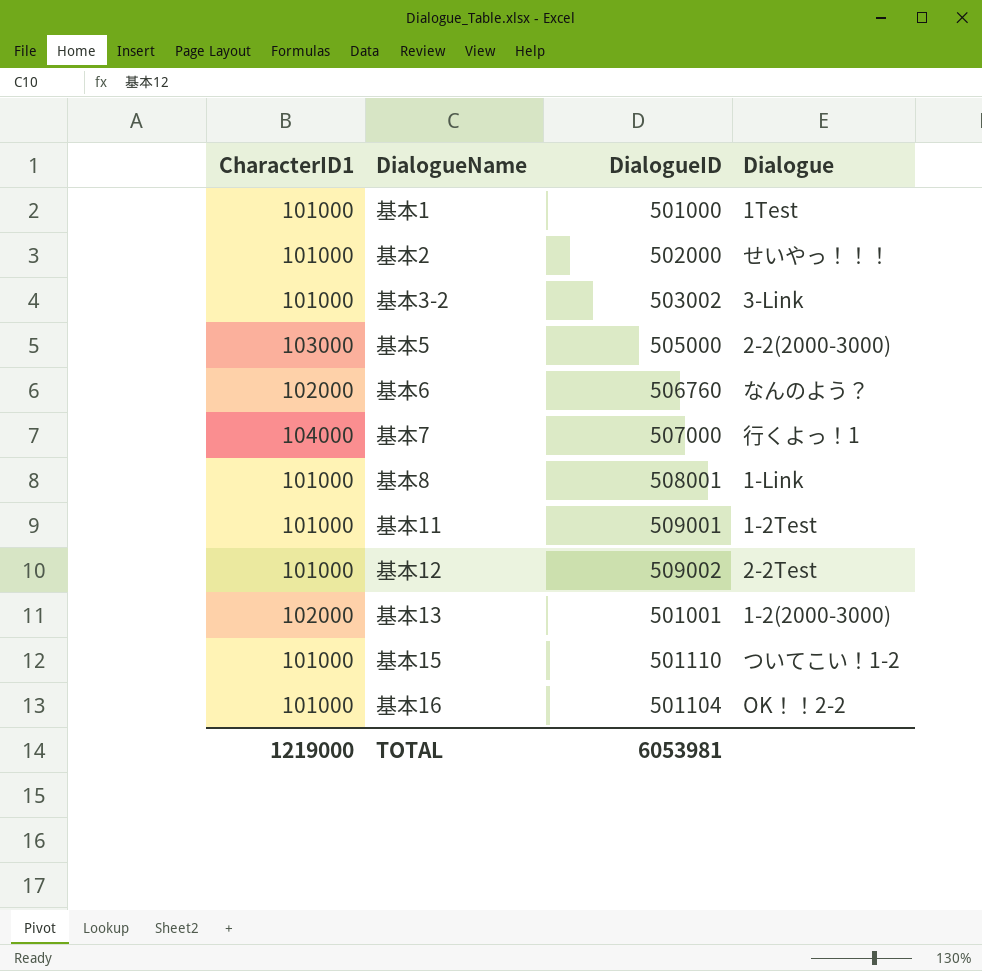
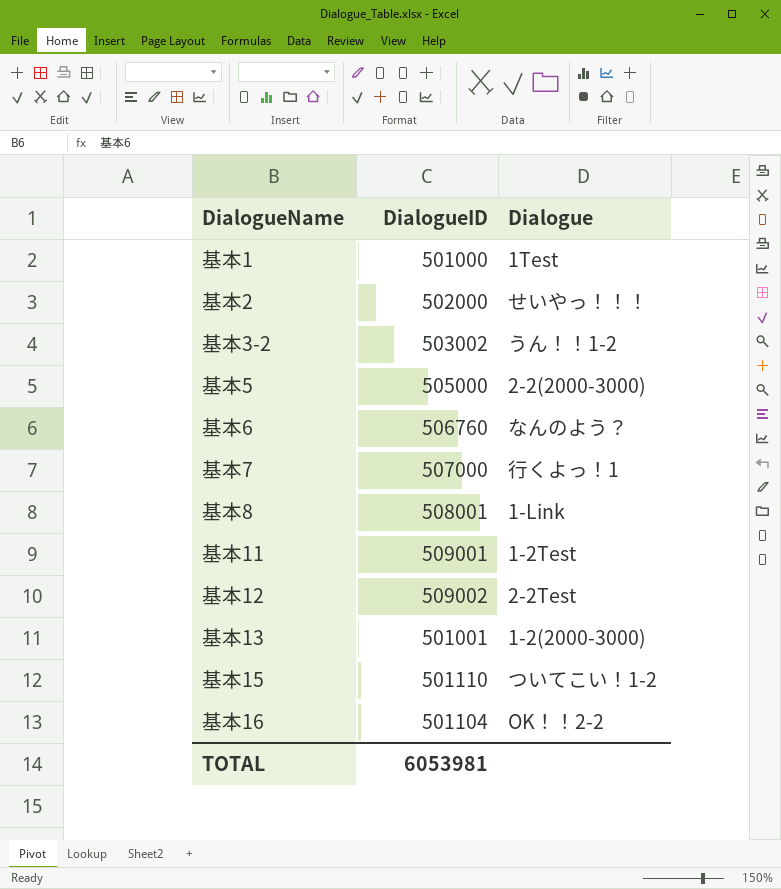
column CharacterID1 | position: 1 -> none
基本3-2 | Dialogue: 3-Link -> うん！！1-2

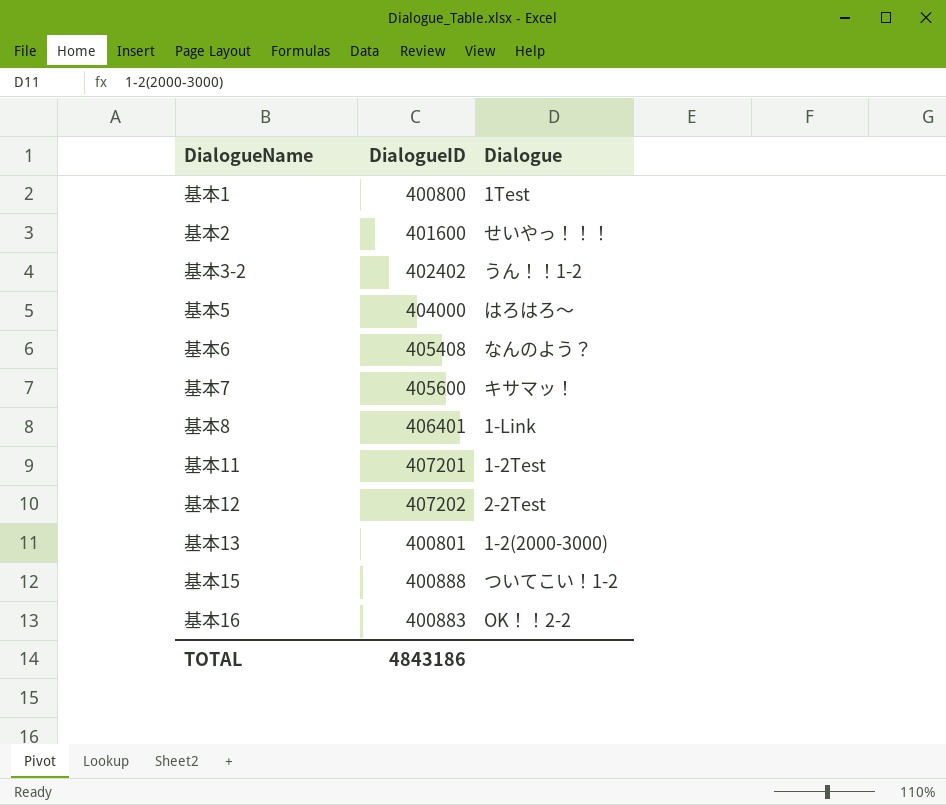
基本1 | DialogueID: 501000 -> 400800
基本2 | DialogueID: 502000 -> 401600
基本3-2 | DialogueID: 503002 -> 402402
基本5 | DialogueID: 505000 -> 404000
基本5 | Dialogue: 2-2(2000-3000) -> はろはろ～
基本6 | DialogueID: 506760 -> 405408
基本7 | DialogueID: 507000 -> 405600
基本7 | Dialogue: 行くよっ！1 -> キサマッ！
基本8 | DialogueID: 508001 -> 406401
基本11 | DialogueID: 509001 -> 407201
基本12 | DialogueID: 509002 -> 407202
基本13 | DialogueID: 501001 -> 400801
基本15 | DialogueID: 501110 -> 400888
基本16 | DialogueID: 501104 -> 400883
TOTAL | DialogueID: 6053981 -> 4843186

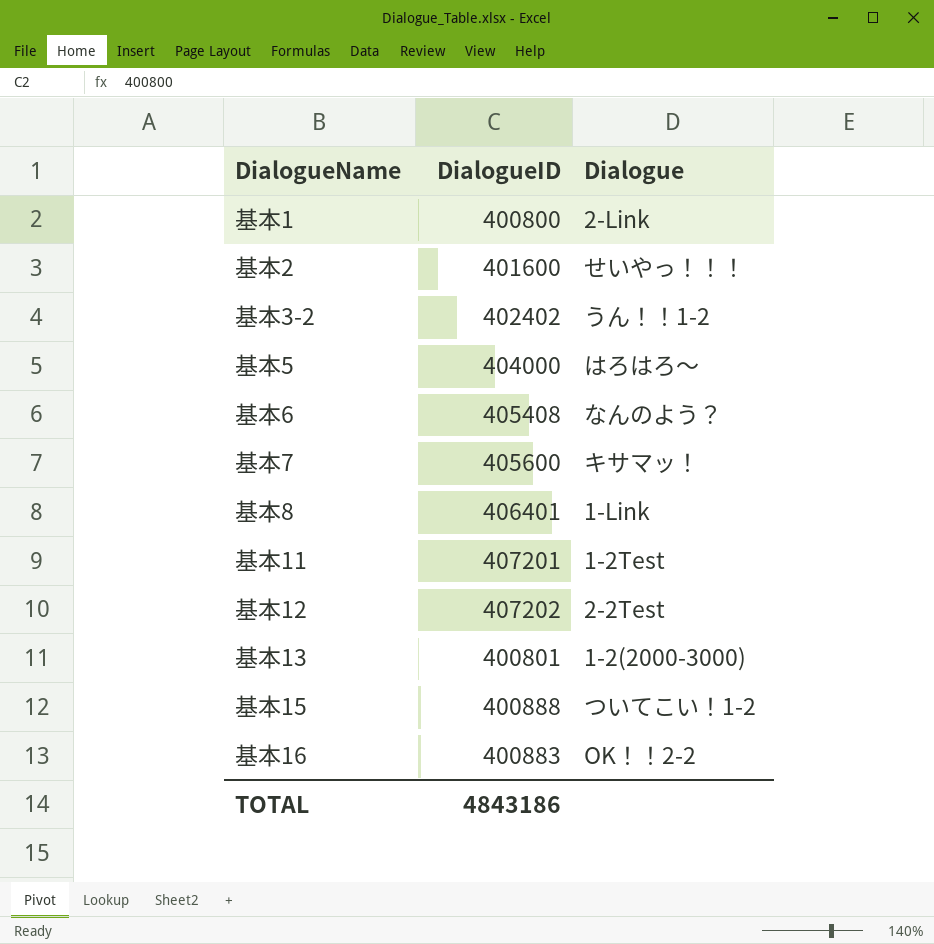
基本1 | Dialogue: 1Test -> 2-Link

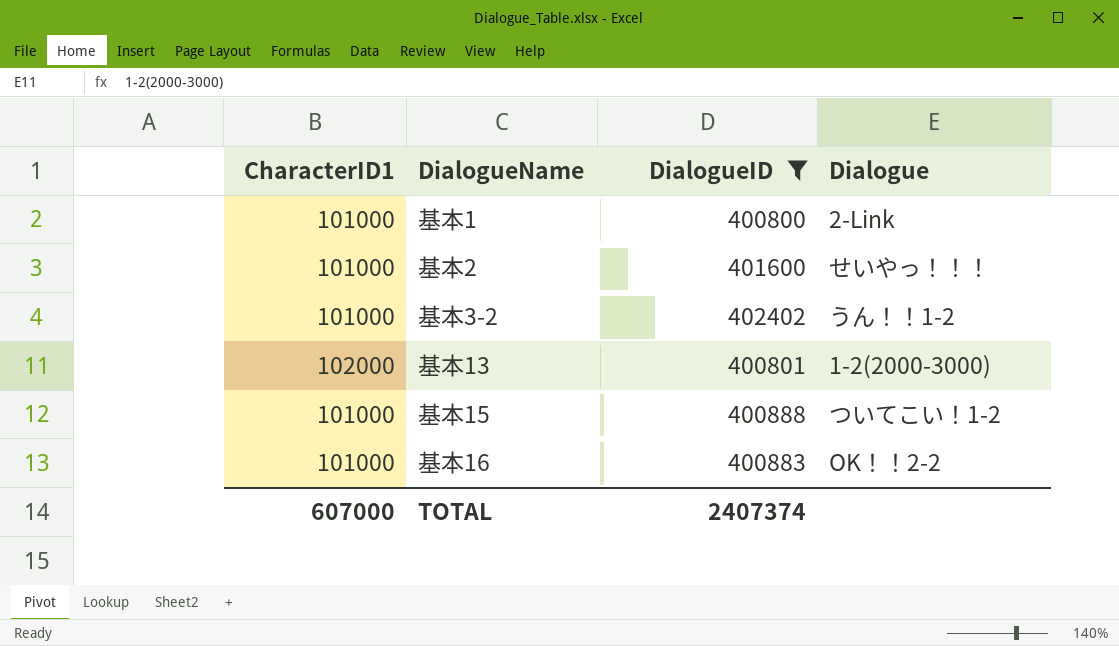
filter: none -> DialogueID <= 402402
column CharacterID1 | position: none -> 1
TOTAL | DialogueID: 4843186 -> 2407374

